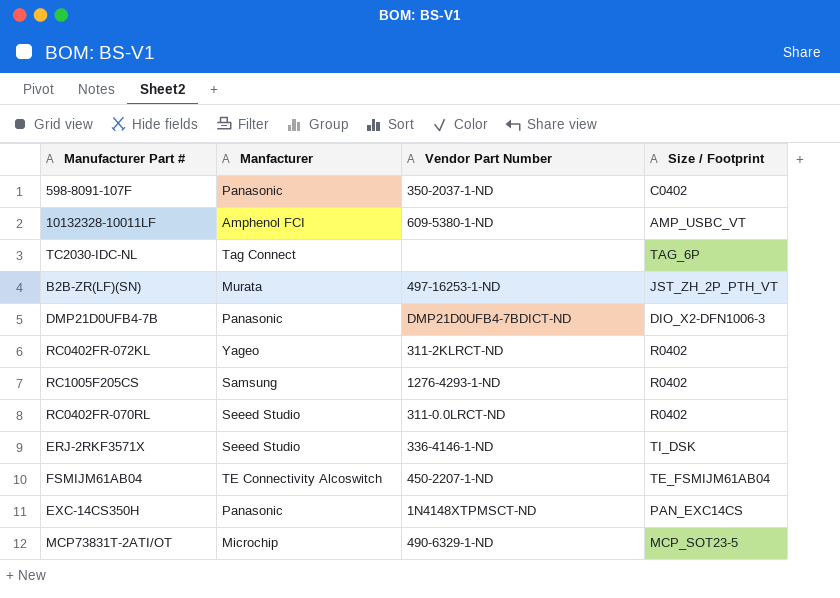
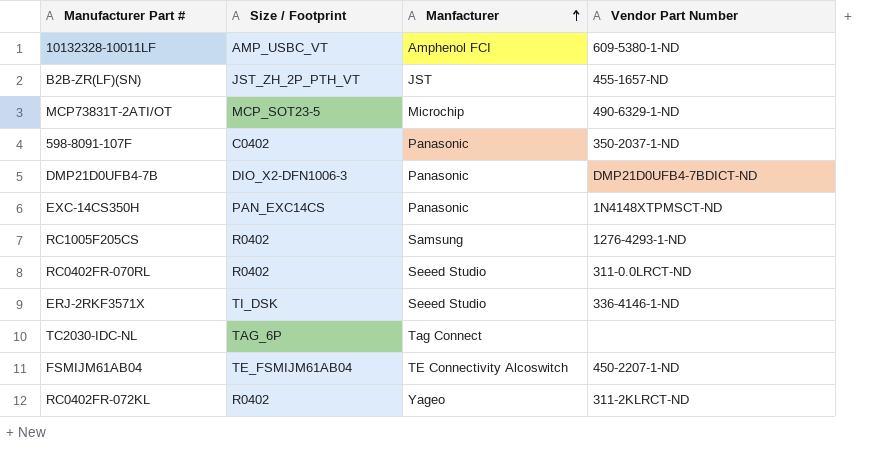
row order: none -> Manfacturer ascending
column Size / Footprint | position: 4 -> 2
B2B-ZR(LF)(SN) | Manfacturer: Murata -> JST
B2B-ZR(LF)(SN) | Vendor Part Number: 497-16253-1-ND -> 455-1657-ND

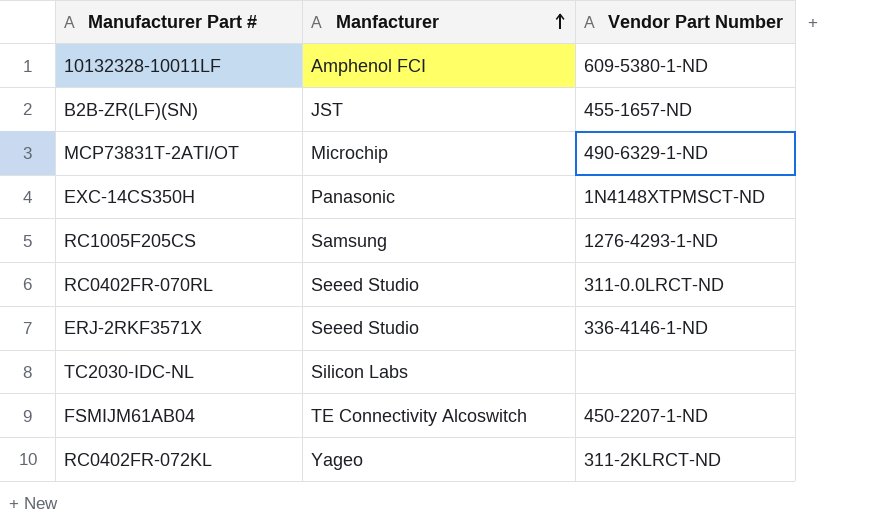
column Size / Footprint | position: 2 -> none
row 598-8091-107F: C0402 | Panasonic | 350-2037-1-ND -> none
row DMP21D0UFB4-7B: DIO_X2-DFN1006-3 | Panasonic | DMP21D0UFB4-7BDICT-ND -> none
TC2030-IDC-NL | Manfacturer: Tag Connect -> Silicon Labs

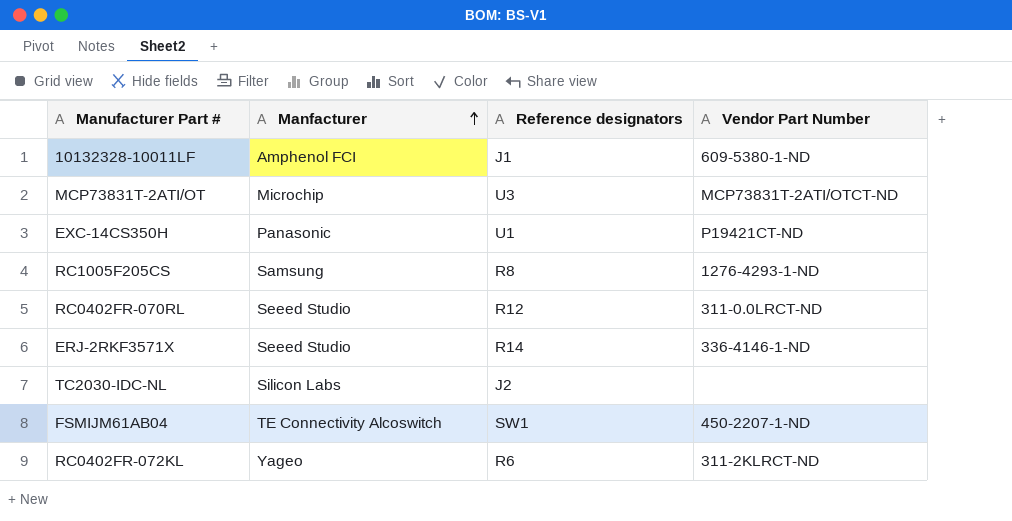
column Reference designators | position: none -> 3
row B2B-ZR(LF)(SN): JST | 455-1657-ND -> none
MCP73831T-2ATI/OT | Vendor Part Number: 490-6329-1-ND -> MCP73831T-2ATI/OTCT-ND
EXC-14CS350H | Vendor Part Number: 1N4148XTPMSCT-ND -> P19421CT-ND

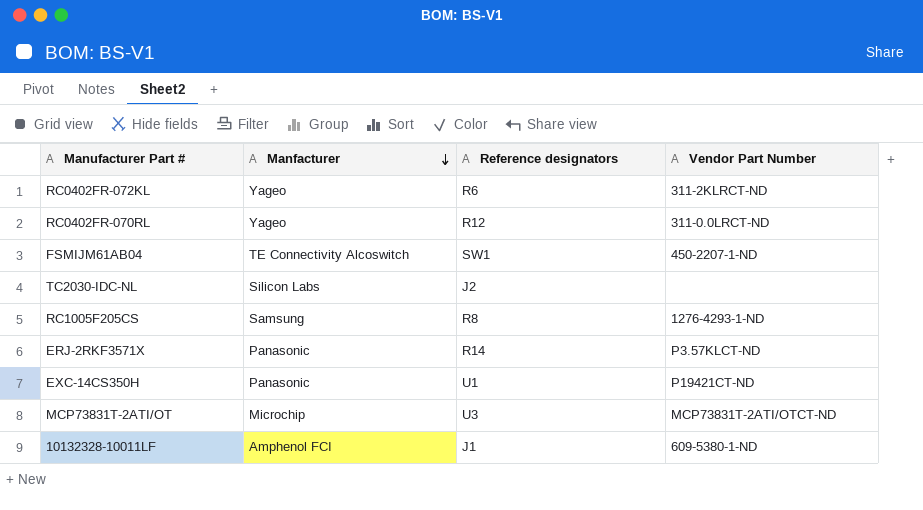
row order: Manfacturer ascending -> Manfacturer descending
RC0402FR-070RL | Manfacturer: Seeed Studio -> Yageo
ERJ-2RKF3571X | Manfacturer: Seeed Studio -> Panasonic
ERJ-2RKF3571X | Vendor Part Number: 336-4146-1-ND -> P3.57KLCT-ND

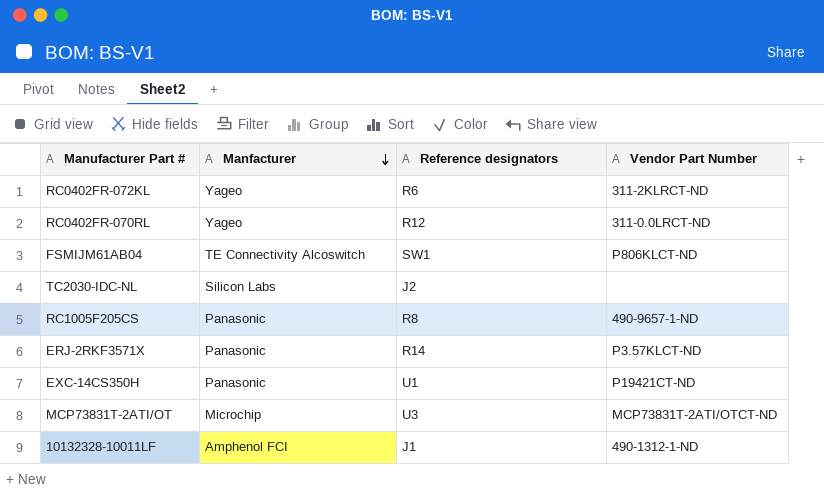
FSMIJM61AB04 | Vendor Part Number: 450-2207-1-ND -> P806KLCT-ND
RC1005F205CS | Manfacturer: Samsung -> Panasonic
RC1005F205CS | Vendor Part Number: 1276-4293-1-ND -> 490-9657-1-ND
10132328-10011LF | Vendor Part Number: 609-5380-1-ND -> 490-1312-1-ND

